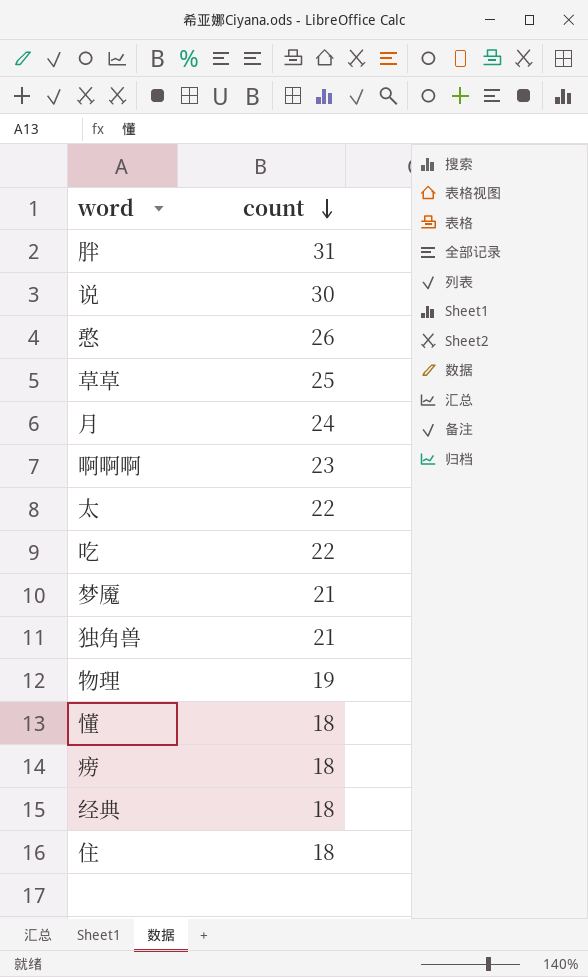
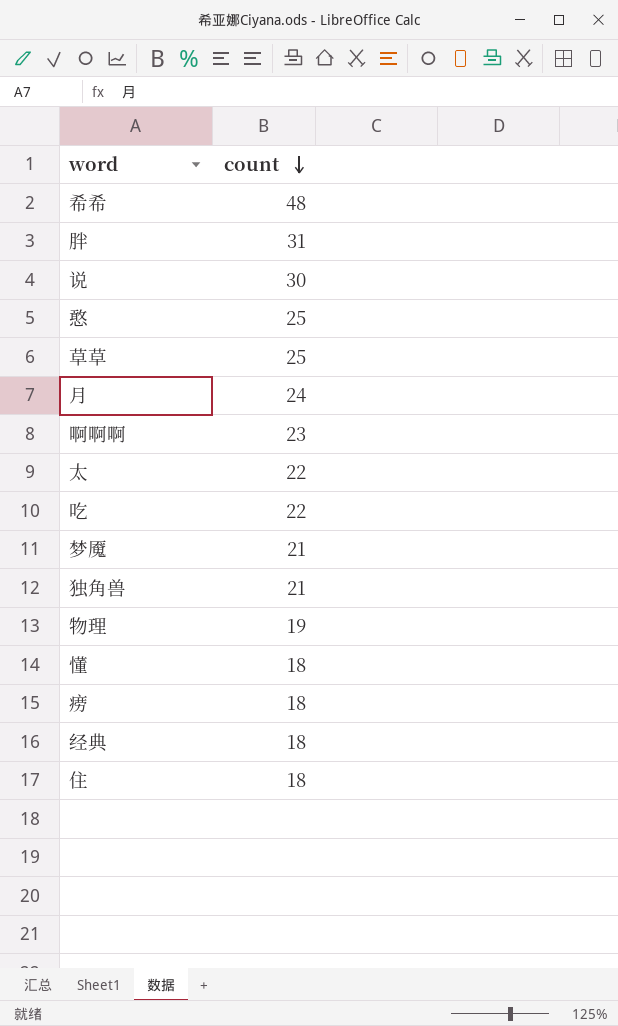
row 希希: none -> 48
憨 | count: 26 -> 25

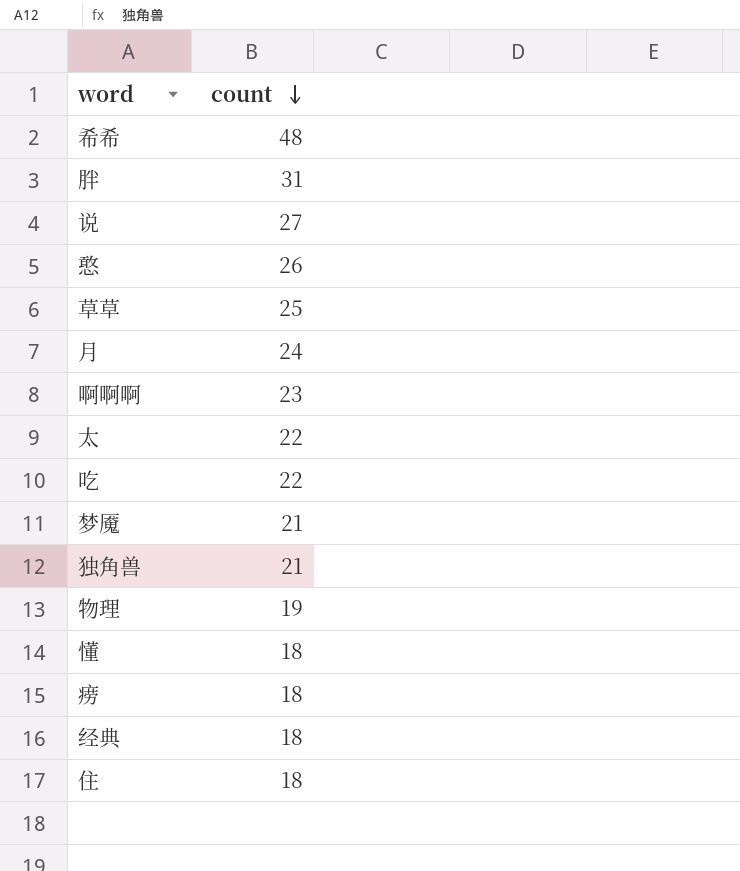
说 | count: 30 -> 27
憨 | count: 25 -> 26

